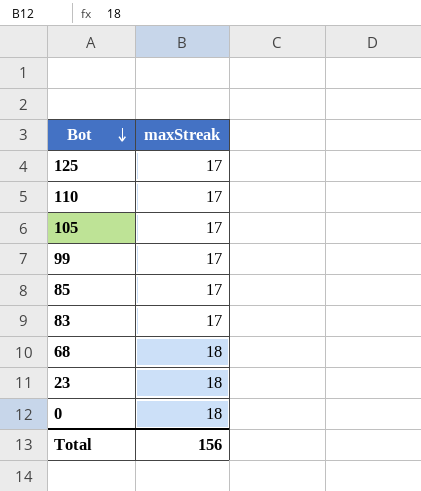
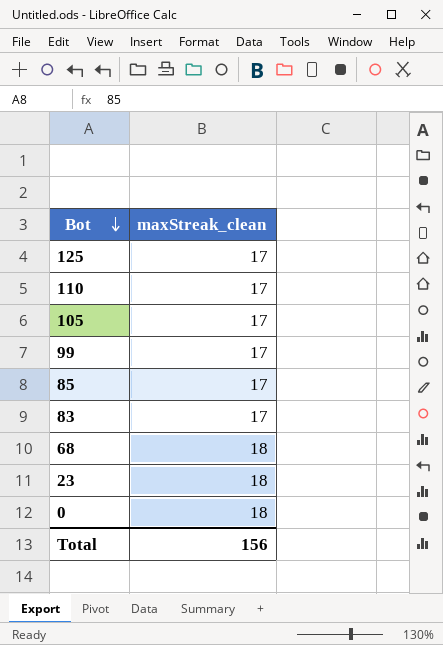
column name: maxStreak -> maxStreak_clean

